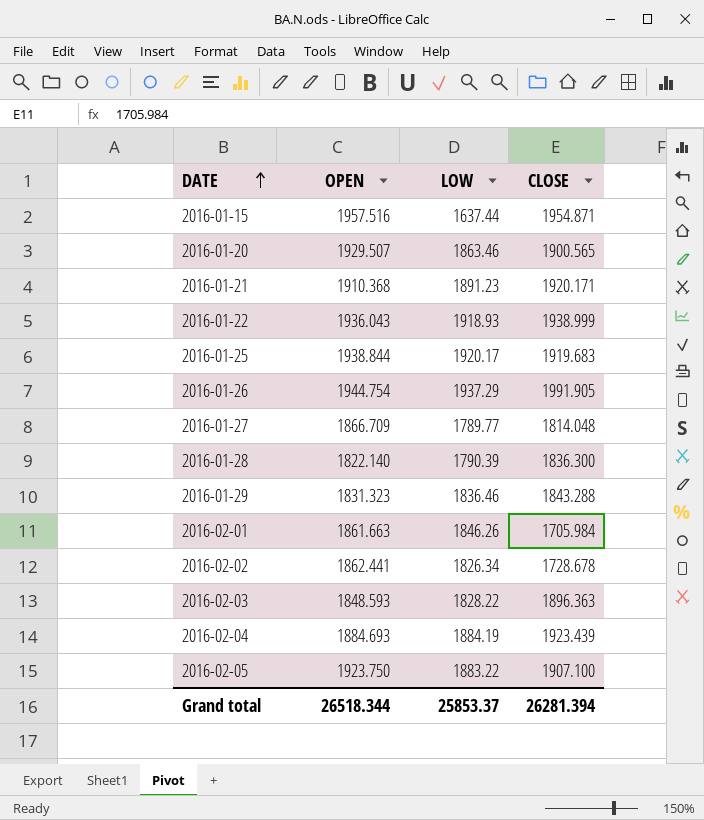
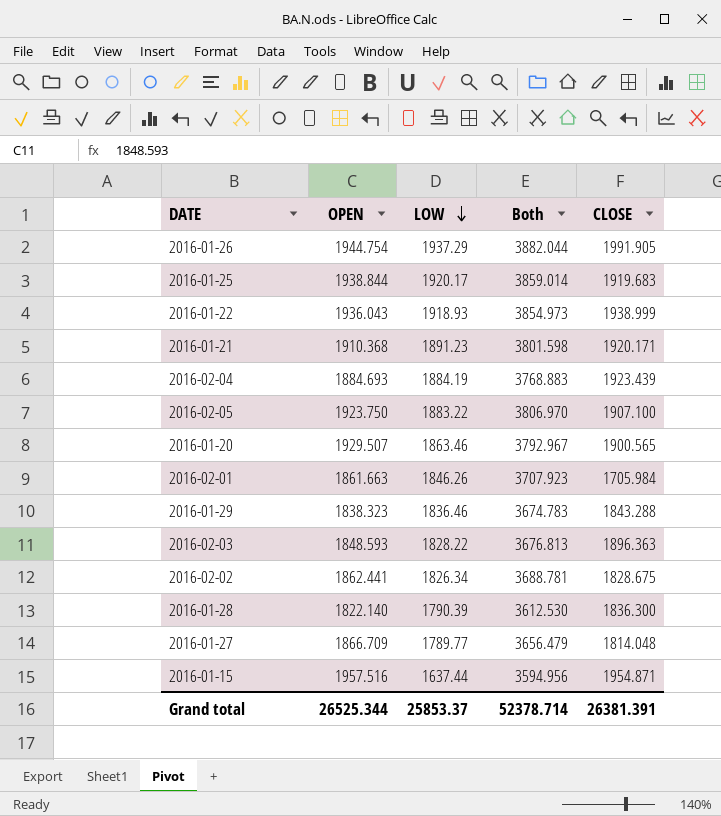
row order: DATE ascending -> LOW descending
column Both | formula: none -> [OPEN] + [LOW]
2016-01-29 | OPEN: 1831.323 -> 1838.323
2016-02-02 | CLOSE: 1728.678 -> 1828.675
Grand total | OPEN: 26518.344 -> 26525.344
Grand total | CLOSE: 26281.394 -> 26381.391

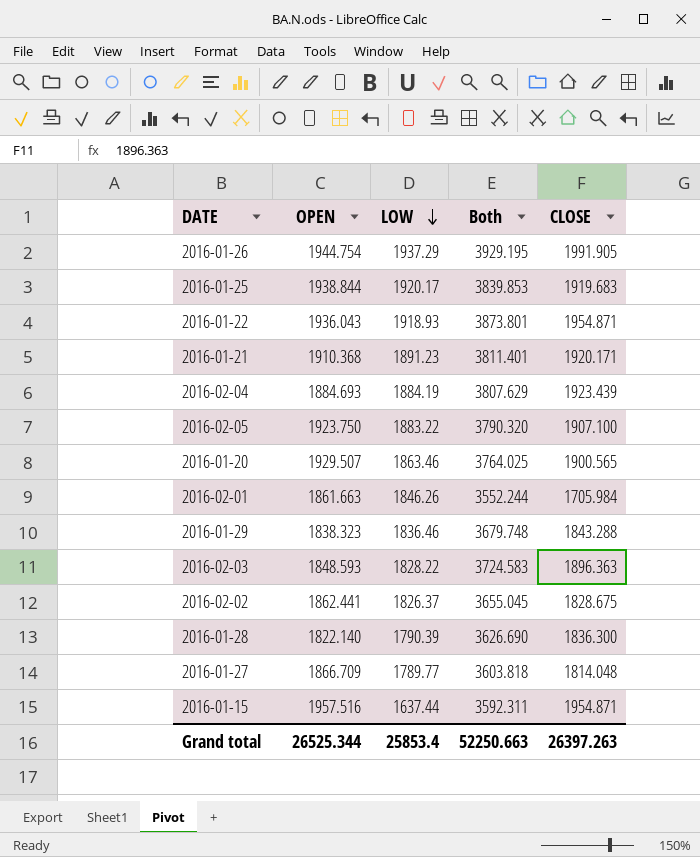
column Both | formula: [OPEN] + [LOW] -> [LOW] + [CLOSE]
2016-01-22 | CLOSE: 1938.999 -> 1954.871
2016-02-02 | LOW: 1826.34 -> 1826.37
Grand total | LOW: 25853.37 -> 25853.4
Grand total | Both: 52378.714 -> 52250.663
Grand total | CLOSE: 26381.391 -> 26397.263

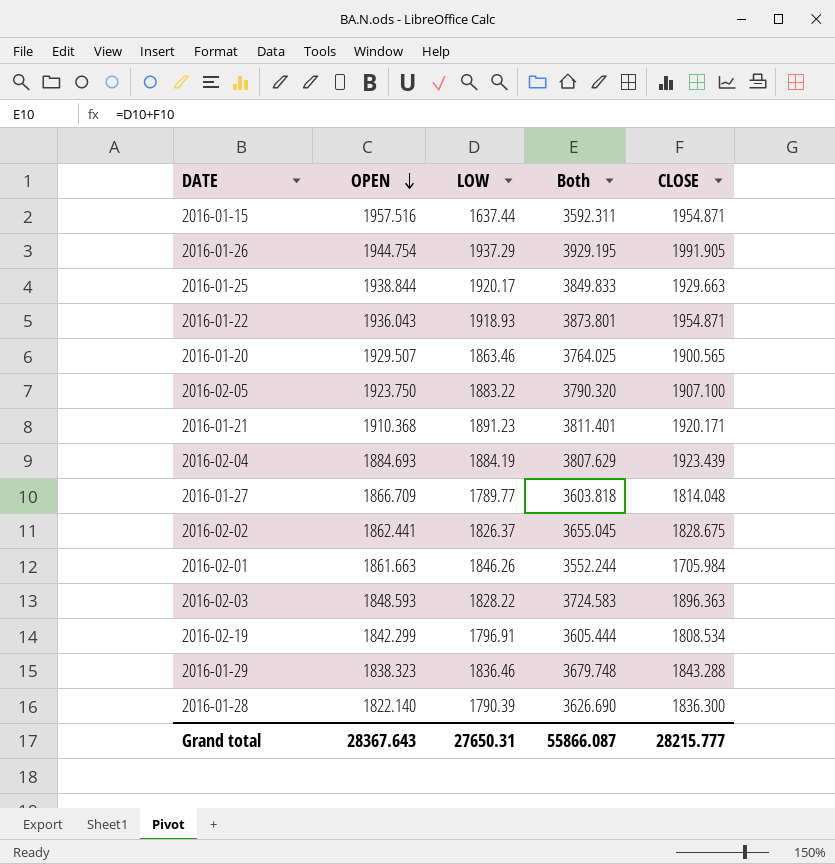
row order: LOW descending -> OPEN descending
2016-01-25 | Both: 3839.853 -> 3849.833
2016-01-25 | CLOSE: 1919.683 -> 1929.663
row 2016-02-19: none -> 1842.299 | 1796.91 | 3605.444 | 1808.534
Grand total | OPEN: 26525.344 -> 28367.643
Grand total | LOW: 25853.4 -> 27650.31
Grand total | Both: 52250.663 -> 55866.087
Grand total | CLOSE: 26397.263 -> 28215.777

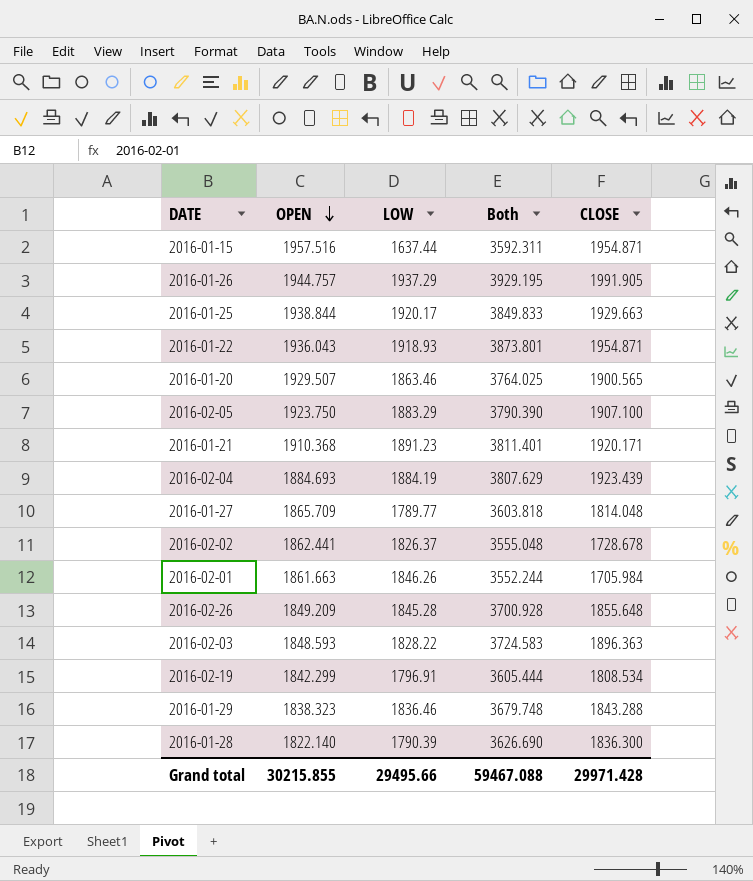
2016-01-26 | OPEN: 1944.754 -> 1944.757
2016-02-05 | LOW: 1883.22 -> 1883.29
2016-02-05 | Both: 3790.320 -> 3790.390
2016-01-27 | OPEN: 1866.709 -> 1865.709
2016-02-02 | Both: 3655.045 -> 3555.048
2016-02-02 | CLOSE: 1828.675 -> 1728.678
row 2016-02-26: none -> 1849.209 | 1845.28 | 3700.928 | 1855.648
Grand total | OPEN: 28367.643 -> 30215.855
Grand total | LOW: 27650.31 -> 29495.66
Grand total | Both: 55866.087 -> 59467.088
Grand total | CLOSE: 28215.777 -> 29971.428

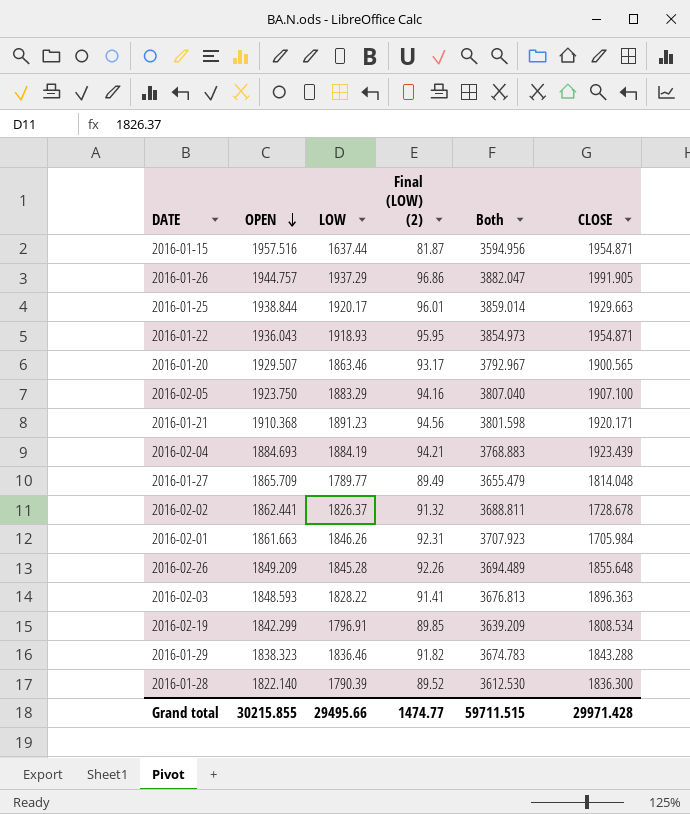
column Final (LOW) (2) | formula: none -> [LOW] * 0.05
column Both | formula: [LOW] + [CLOSE] -> [OPEN] + [LOW]
Grand total | Both: 59467.088 -> 59711.515

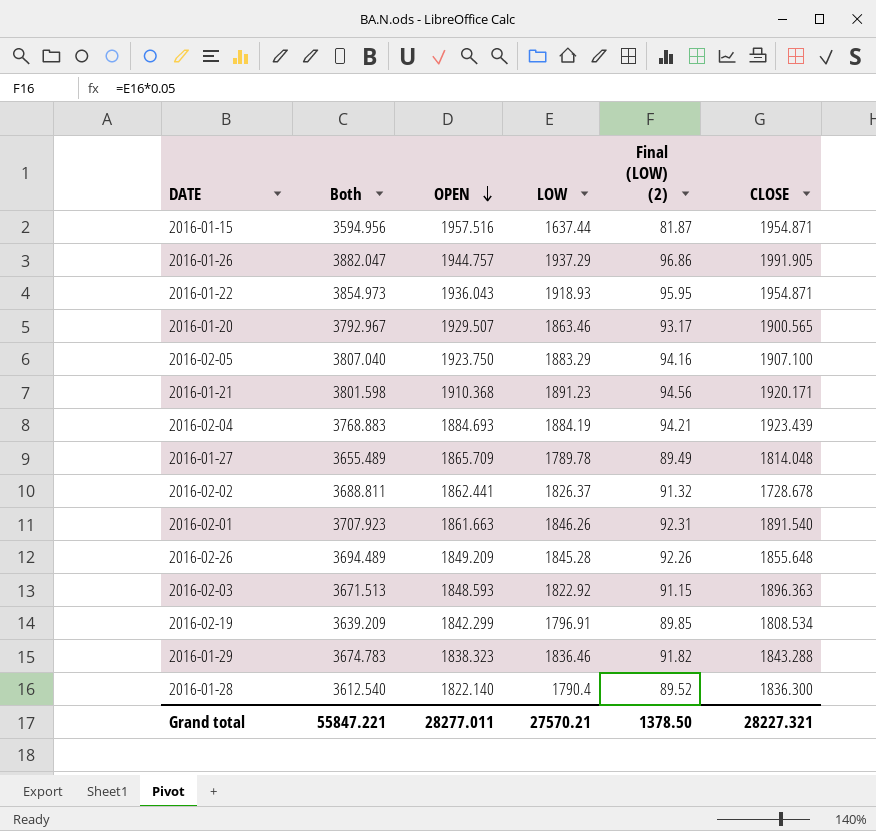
column Both | position: 5 -> 2
row 2016-01-25: 1938.844 | 1920.17 | 96.01 | 3859.014 | 1929.663 -> none
2016-01-27 | Both: 3655.479 -> 3655.489
2016-01-27 | LOW: 1789.77 -> 1789.78
2016-02-01 | CLOSE: 1705.984 -> 1891.540
2016-02-03 | Both: 3676.813 -> 3671.513
2016-02-03 | LOW: 1828.22 -> 1822.92
2016-02-03 | Final (LOW) (2): 91.41 -> 91.15
2016-01-28 | Both: 3612.530 -> 3612.540
2016-01-28 | LOW: 1790.39 -> 1790.4
Grand total | Both: 59711.515 -> 55847.221
Grand total | OPEN: 30215.855 -> 28277.011
Grand total | LOW: 29495.66 -> 27570.21
Grand total | Final (LOW) (2): 1474.77 -> 1378.50
Grand total | CLOSE: 29971.428 -> 28227.321

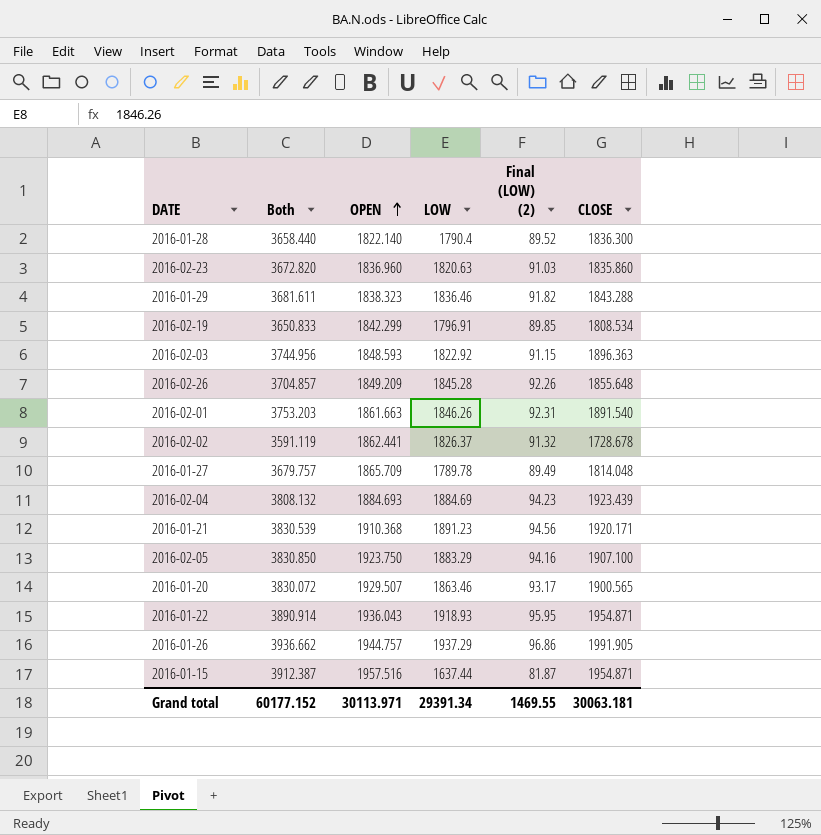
row order: OPEN descending -> OPEN ascending
column Both | formula: [OPEN] + [LOW] -> [OPEN] + [CLOSE]
row 2016-02-23: none -> 3672.820 | 1836.960 | 1820.63 | 91.03 | 1835.860
2016-02-04 | LOW: 1884.19 -> 1884.69
2016-02-04 | Final (LOW) (2): 94.21 -> 94.23
Grand total | Both: 55847.221 -> 60177.152
Grand total | OPEN: 28277.011 -> 30113.971
Grand total | LOW: 27570.21 -> 29391.34
Grand total | Final (LOW) (2): 1378.50 -> 1469.55
Grand total | CLOSE: 28227.321 -> 30063.181

